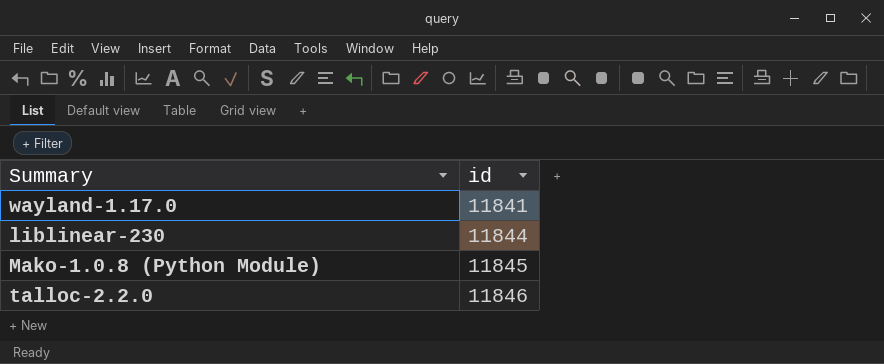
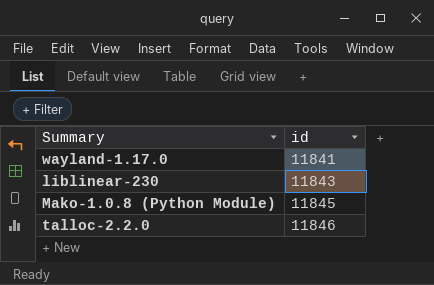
liblinear-230 | id: 11844 -> 11843

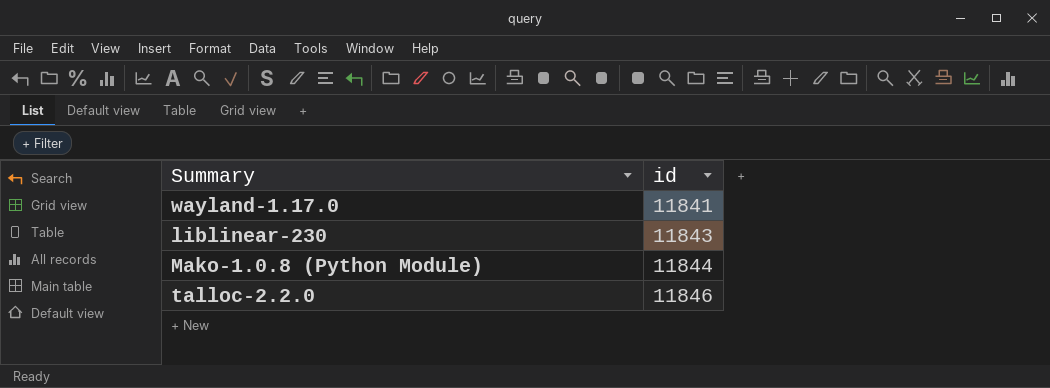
Mako-1.0.8 (Python Module) | id: 11845 -> 11844

